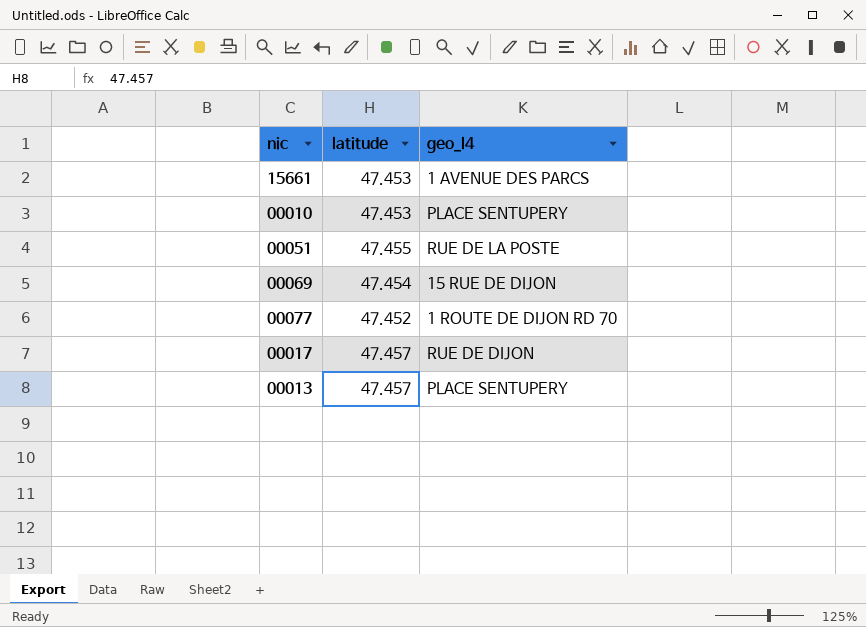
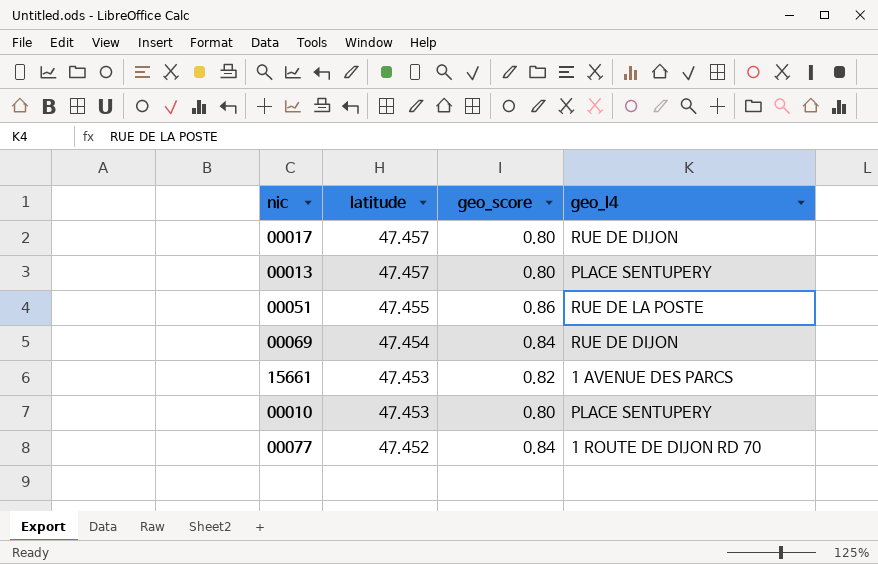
row order: none -> latitude descending
column geo_score | position: none -> 3
00069 | geo_l4: 15 RUE DE DIJON -> RUE DE DIJON

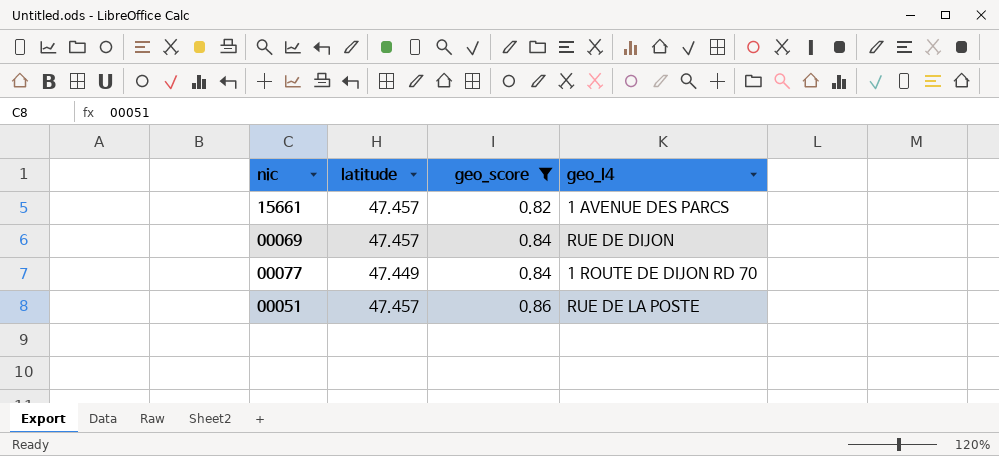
filter: none -> geo_score != 0.80
row order: latitude descending -> geo_score ascending
15661 | latitude: 47.453 -> 47.457
00069 | latitude: 47.454 -> 47.457
00077 | latitude: 47.452 -> 47.449
00051 | latitude: 47.455 -> 47.457

